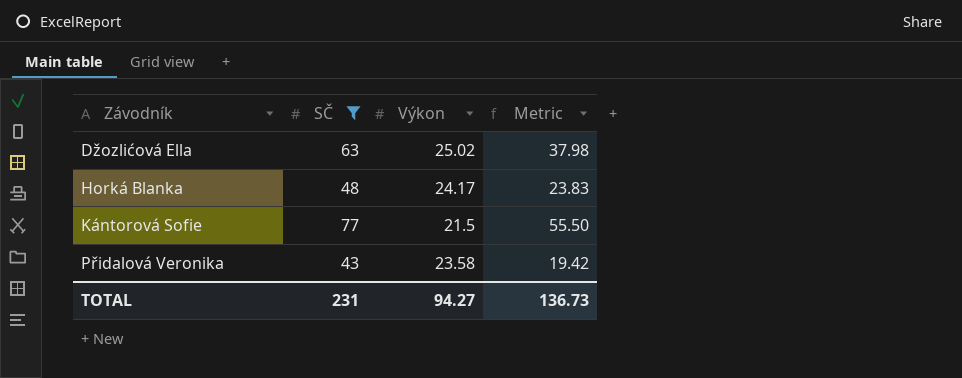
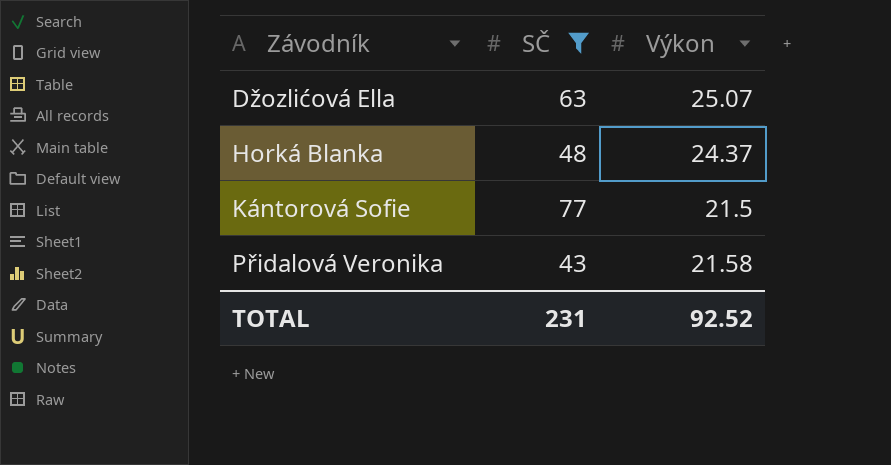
column Metric | formula: [SČ] - [Výkon] -> none
Džozlićová Ella | Výkon: 25.02 -> 25.07
Horká Blanka | Výkon: 24.17 -> 24.37
Přidalová Veronika | Výkon: 23.58 -> 21.58
TOTAL | Výkon: 94.27 -> 92.52

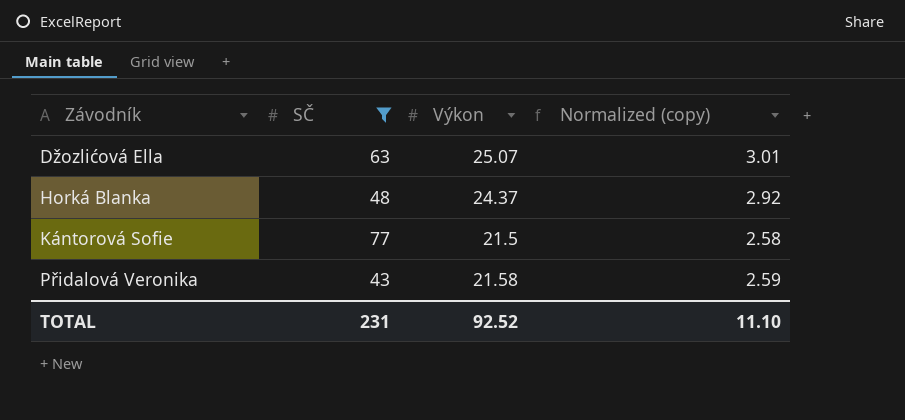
column Normalized (copy) | formula: none -> [Výkon] * 0.12

